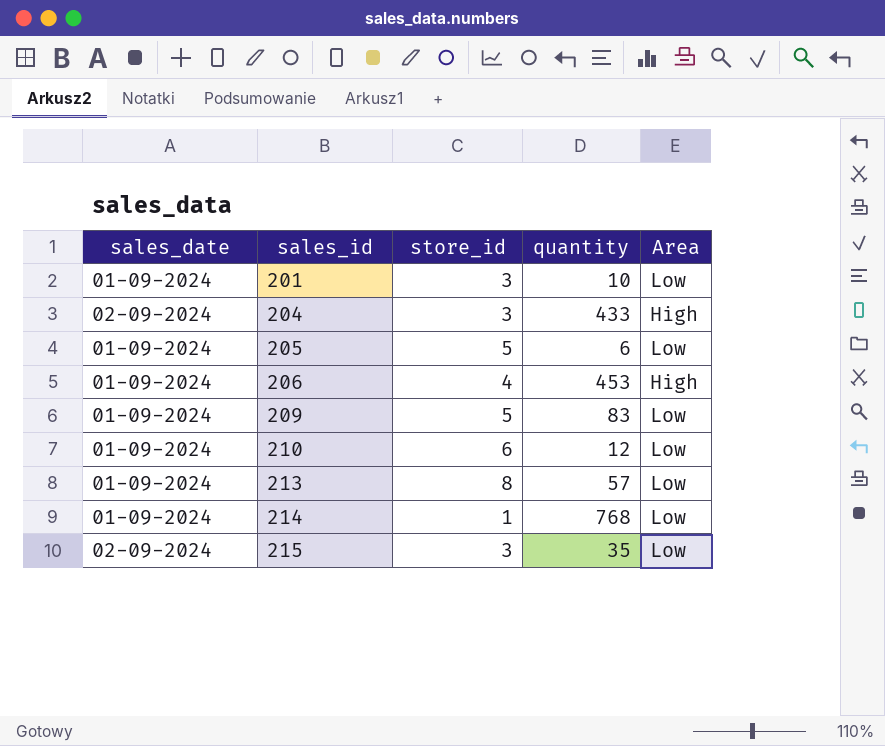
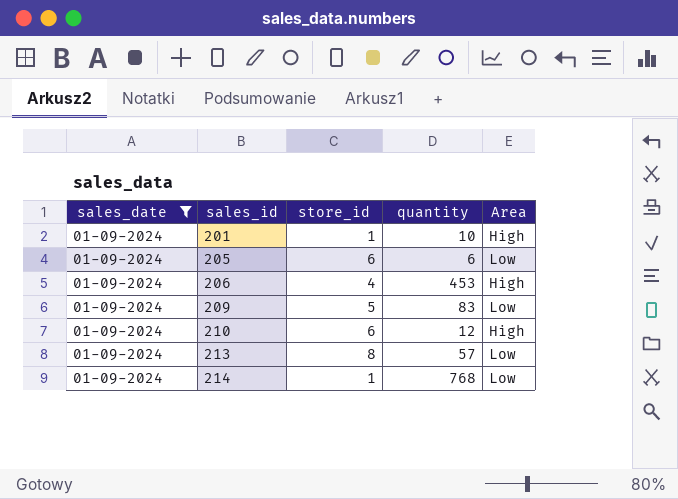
filter: none -> sales_date = 01-09-2024
201 | store_id: 3 -> 1
201 | Area: Low -> High
205 | store_id: 5 -> 6
210 | Area: Low -> High

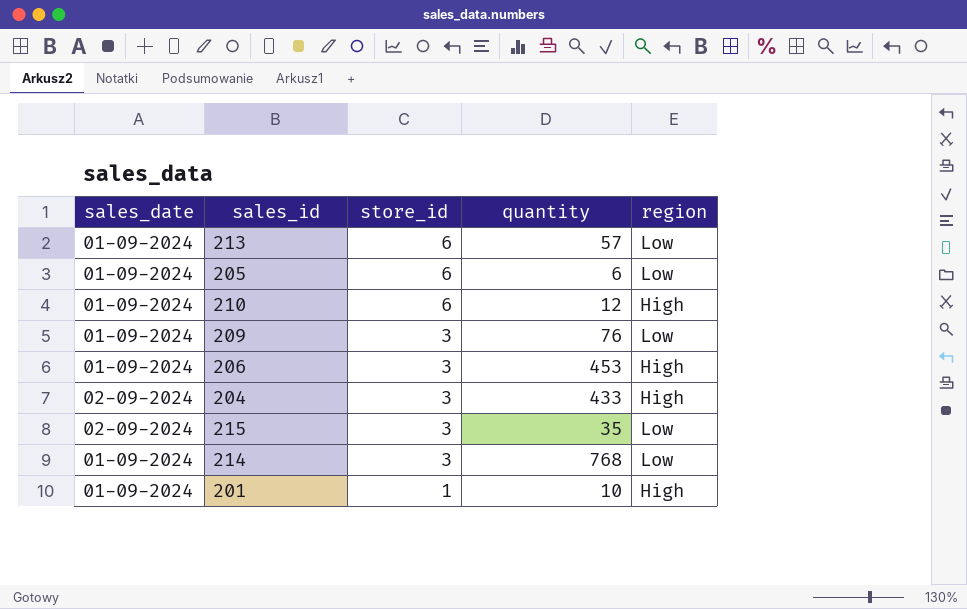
filter: sales_date = 01-09-2024 -> none
row order: sales_id ascending -> store_id descending
column name: Area -> region
213 | store_id: 8 -> 6
209 | store_id: 5 -> 3
209 | quantity: 83 -> 76
206 | store_id: 4 -> 3
214 | store_id: 1 -> 3

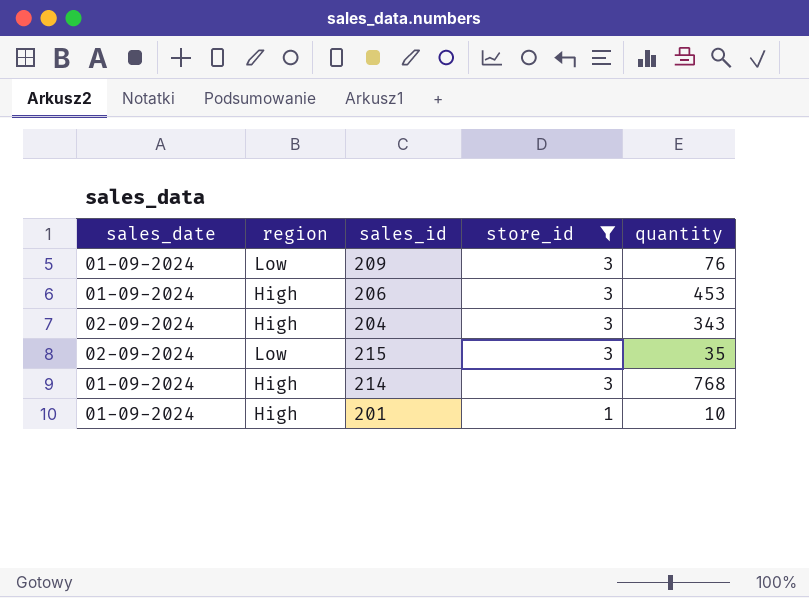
filter: none -> store_id != 6
column region | position: 5 -> 2
204 | quantity: 433 -> 343
214 | region: Low -> High

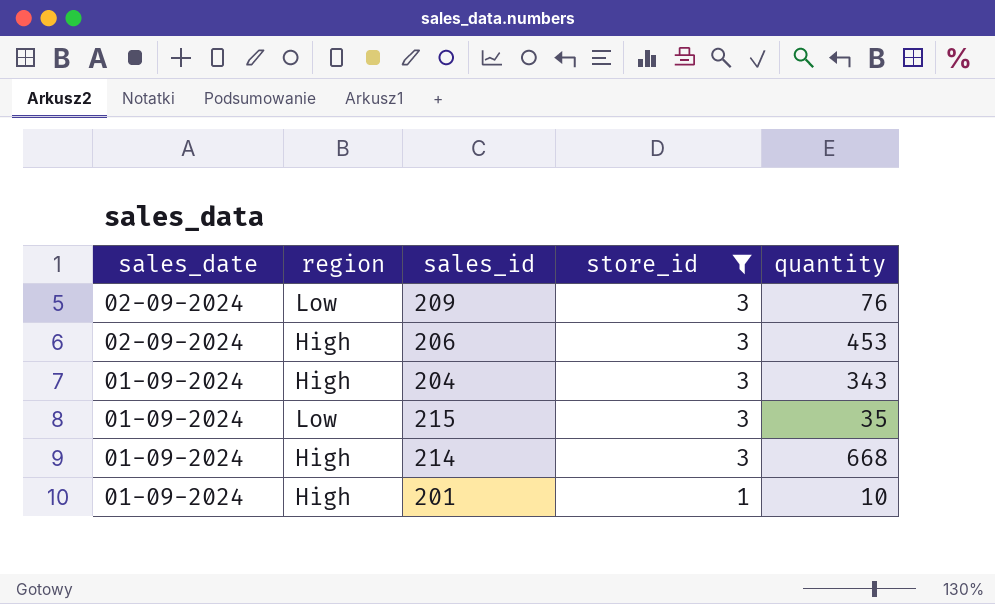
209 | sales_date: 01-09-2024 -> 02-09-2024
206 | sales_date: 01-09-2024 -> 02-09-2024
204 | sales_date: 02-09-2024 -> 01-09-2024
215 | sales_date: 02-09-2024 -> 01-09-2024
214 | quantity: 768 -> 668

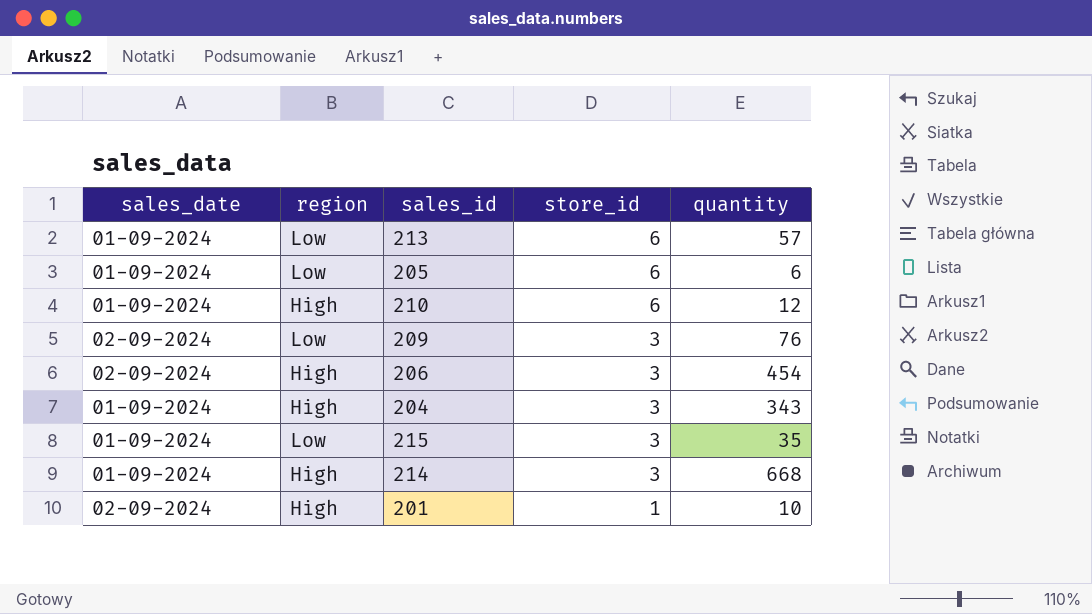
filter: store_id != 6 -> none
206 | quantity: 453 -> 454
201 | sales_date: 01-09-2024 -> 02-09-2024

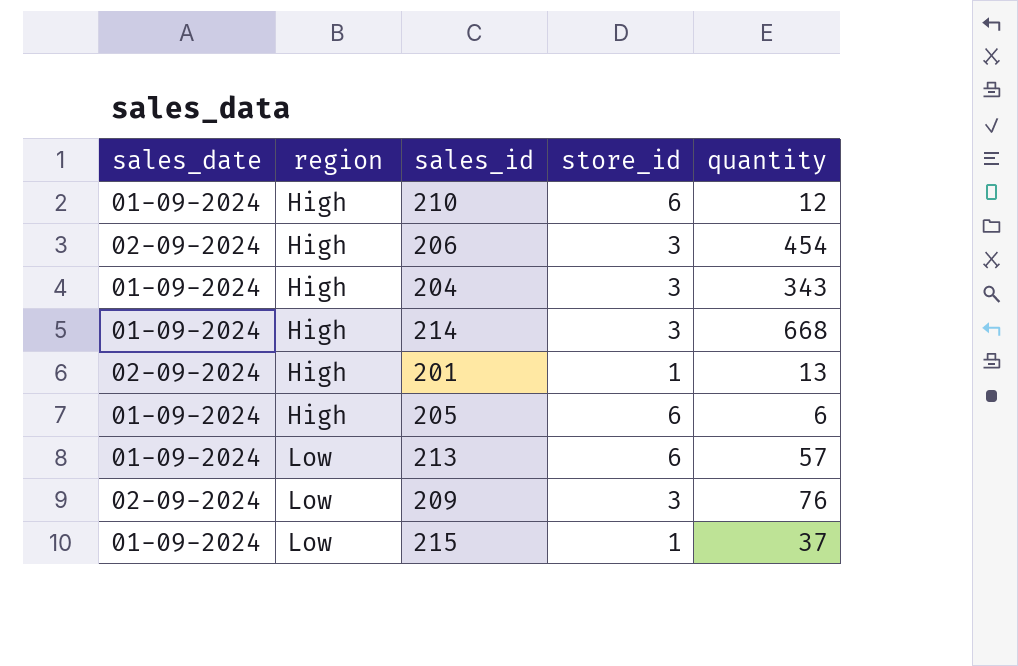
row order: store_id descending -> region ascending
201 | quantity: 10 -> 13
205 | region: Low -> High
215 | store_id: 3 -> 1
215 | quantity: 35 -> 37

